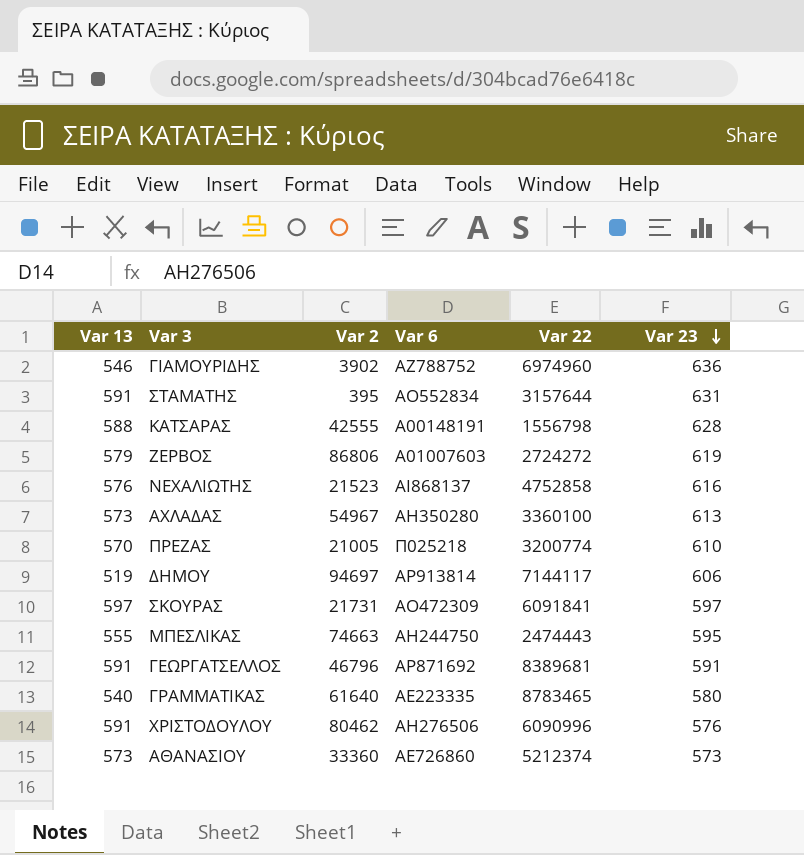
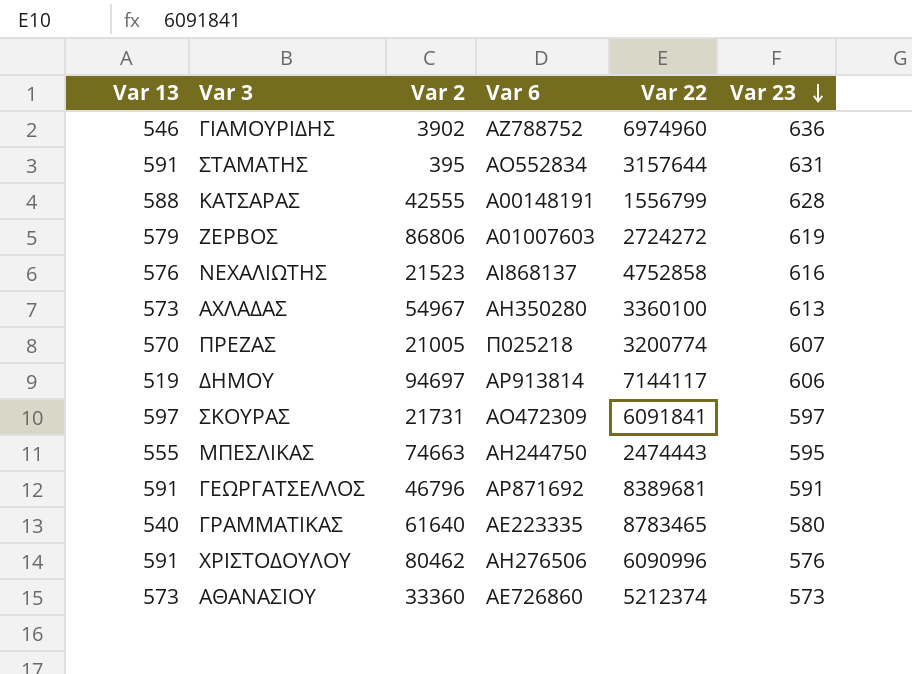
ΚΑΤΣΑΡΑΣ | Var 22: 1556798 -> 1556799
ΠΡΕΖΑΣ | Var 23: 610 -> 607

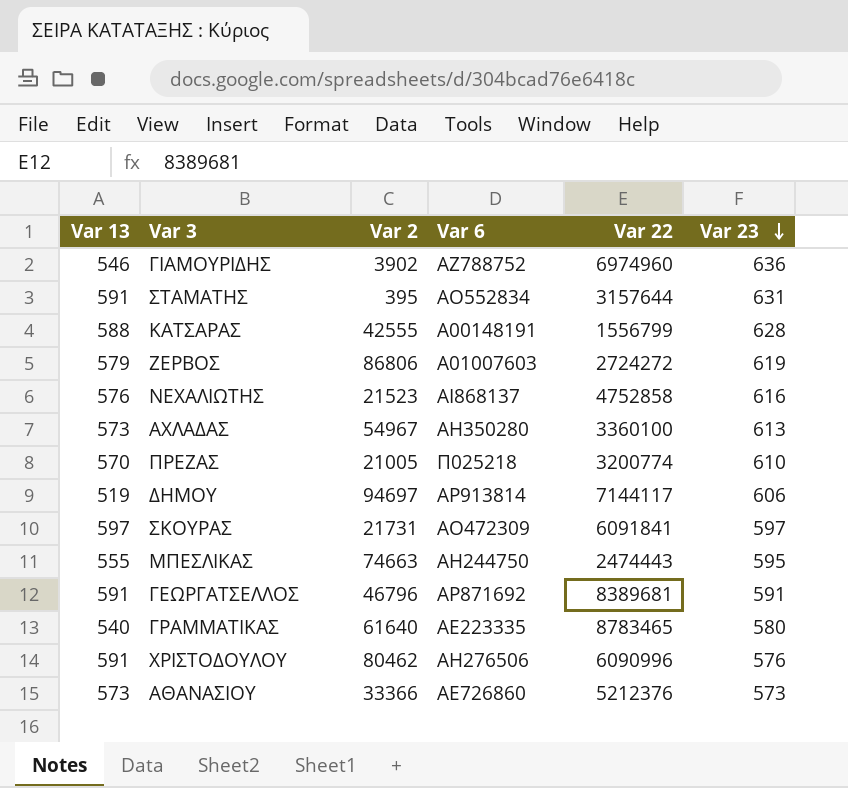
ΠΡΕΖΑΣ | Var 23: 607 -> 610
ΑΘΑΝΑΣΙΟΥ | Var 2: 33360 -> 33366
ΑΘΑΝΑΣΙΟΥ | Var 22: 5212374 -> 5212376

